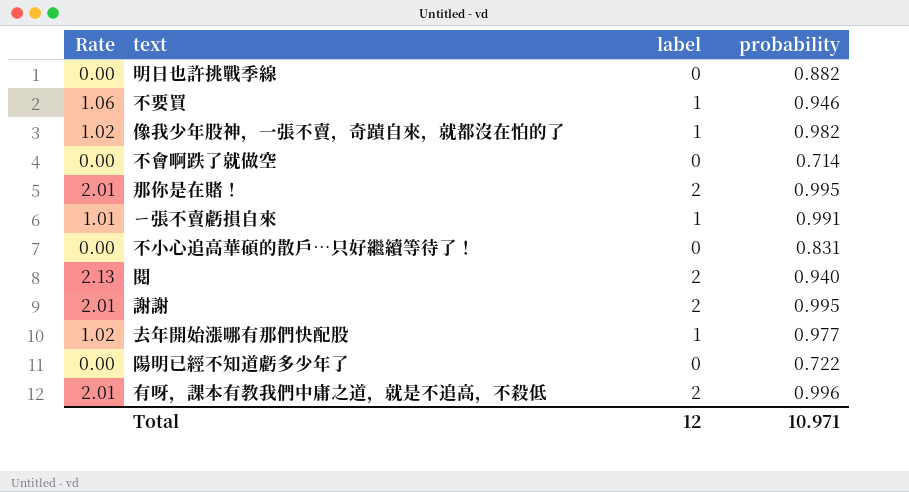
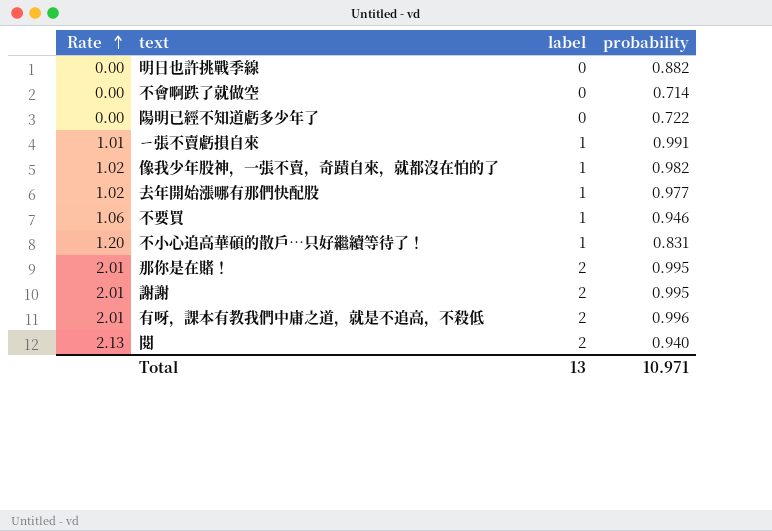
row order: none -> Rate ascending
不小心追高華碩的散戶⋯只好繼續等待了！ | Rate: 0.00 -> 1.20
不小心追高華碩的散戶⋯只好繼續等待了！ | label: 0 -> 1
Total | label: 12 -> 13

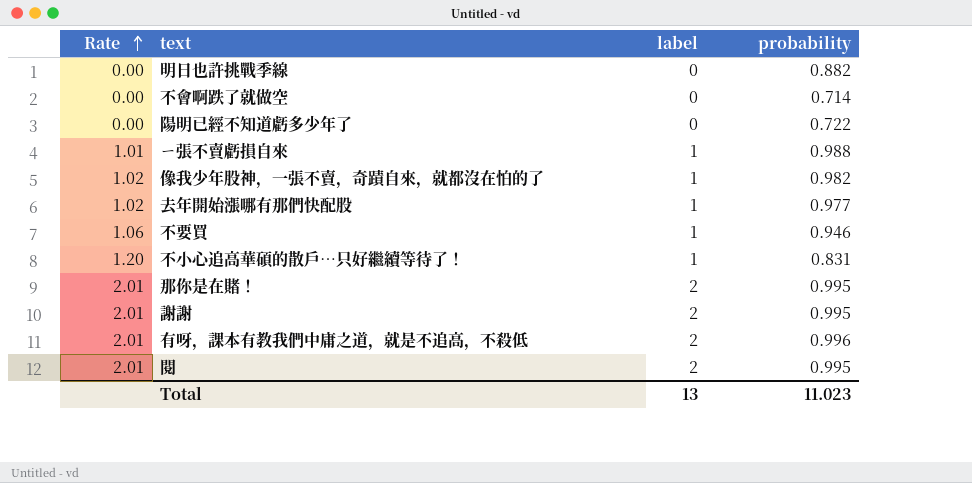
ㄧ張不賣虧損自來 | probability: 0.991 -> 0.988
閱 | Rate: 2.13 -> 2.01
閱 | probability: 0.940 -> 0.995
Total | probability: 10.971 -> 11.023

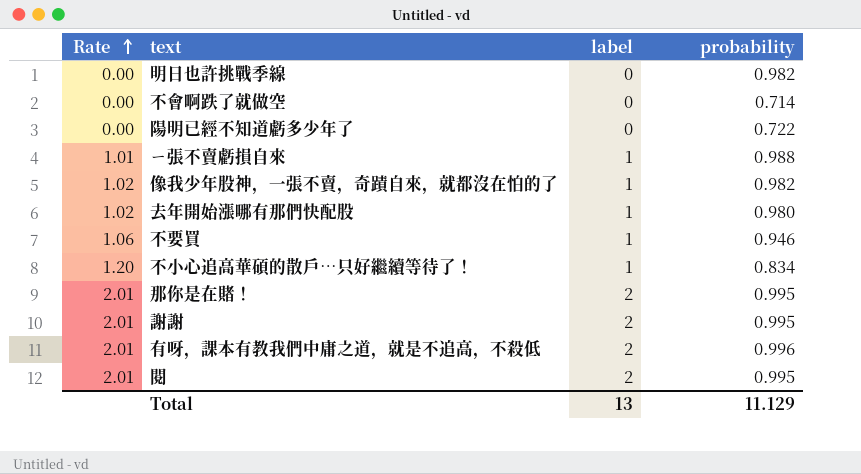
明日也許挑戰季線 | probability: 0.882 -> 0.982
去年開始漲哪有那們快配股 | probability: 0.977 -> 0.980
不小心追高華碩的散戶⋯只好繼續等待了！ | probability: 0.831 -> 0.834
Total | probability: 11.023 -> 11.129

